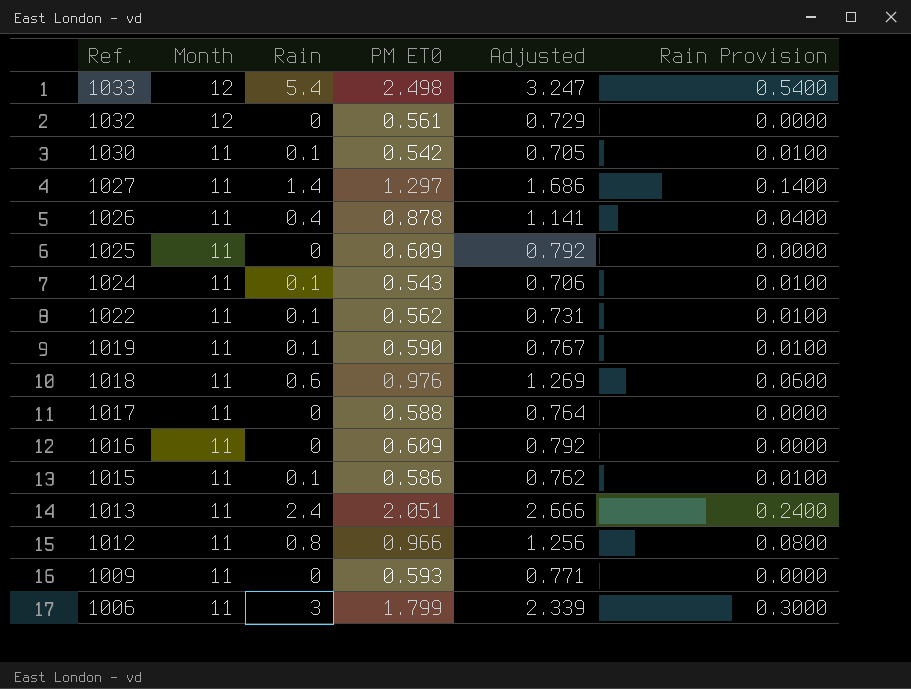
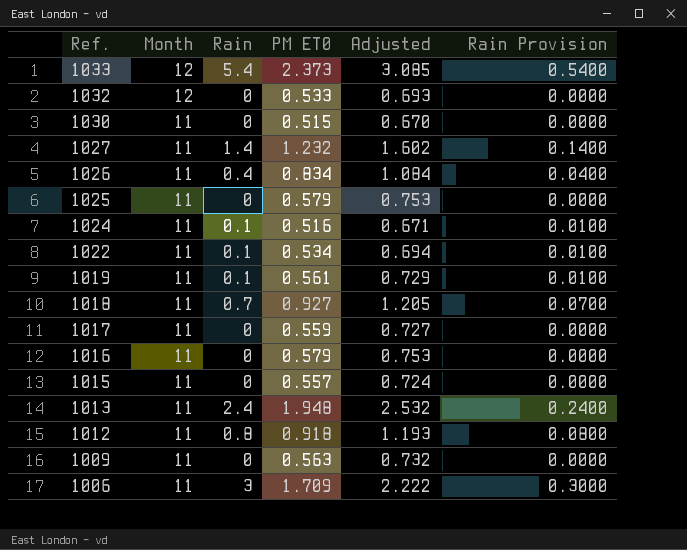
1033 | PM ET0: 2.498 -> 2.373
1033 | Adjusted: 3.247 -> 3.085
1032 | PM ET0: 0.561 -> 0.533
1032 | Adjusted: 0.729 -> 0.693
1030 | Rain: 0.1 -> 0
1030 | PM ET0: 0.542 -> 0.515
1030 | Adjusted: 0.705 -> 0.670
1030 | Rain Provision: 0.0100 -> 0.0000
1027 | PM ET0: 1.297 -> 1.232
1027 | Adjusted: 1.686 -> 1.602
1026 | PM ET0: 0.878 -> 0.834
1026 | Adjusted: 1.141 -> 1.084
1025 | PM ET0: 0.609 -> 0.579
1025 | Adjusted: 0.792 -> 0.753
1024 | PM ET0: 0.543 -> 0.516
1024 | Adjusted: 0.706 -> 0.671
1022 | PM ET0: 0.562 -> 0.534
1022 | Adjusted: 0.731 -> 0.694
1019 | PM ET0: 0.590 -> 0.561
1019 | Adjusted: 0.767 -> 0.729
1018 | Rain: 0.6 -> 0.7
1018 | PM ET0: 0.976 -> 0.927
1018 | Adjusted: 1.269 -> 1.205
1018 | Rain Provision: 0.0600 -> 0.0700
1017 | PM ET0: 0.588 -> 0.559
1017 | Adjusted: 0.764 -> 0.727
1016 | PM ET0: 0.609 -> 0.579
1016 | Adjusted: 0.792 -> 0.753
1015 | Rain: 0.1 -> 0
1015 | PM ET0: 0.586 -> 0.557
1015 | Adjusted: 0.762 -> 0.724
1015 | Rain Provision: 0.0100 -> 0.0000
1013 | PM ET0: 2.051 -> 1.948
1013 | Adjusted: 2.666 -> 2.532
1012 | PM ET0: 0.966 -> 0.918
1012 | Adjusted: 1.256 -> 1.193
1009 | PM ET0: 0.593 -> 0.563
1009 | Adjusted: 0.771 -> 0.732
1006 | PM ET0: 1.799 -> 1.709
1006 | Adjusted: 2.339 -> 2.222

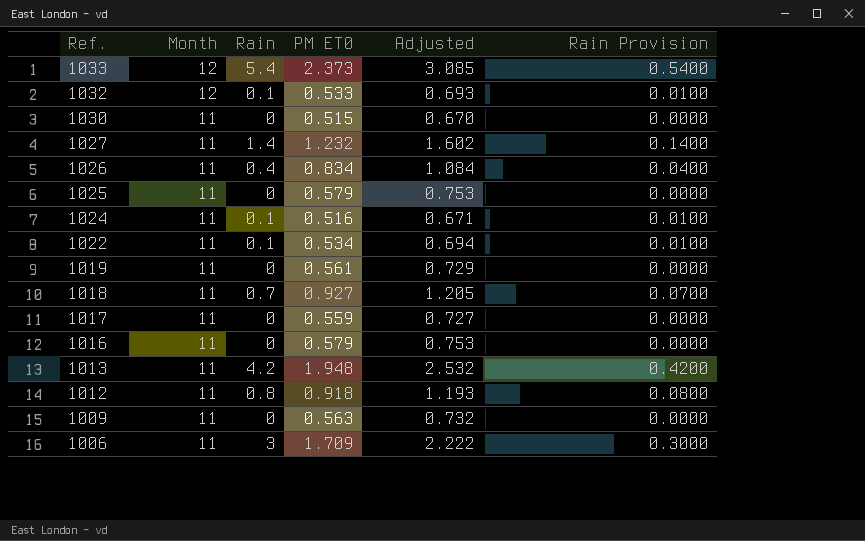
row 1015: 11 | 0 | 0.557 | 0.724 | 0.0000 -> none
1032 | Rain: 0 -> 0.1
1032 | Rain Provision: 0.0000 -> 0.0100
1019 | Rain: 0.1 -> 0
1019 | Rain Provision: 0.0100 -> 0.0000
1013 | Rain: 2.4 -> 4.2
1013 | Rain Provision: 0.2400 -> 0.4200

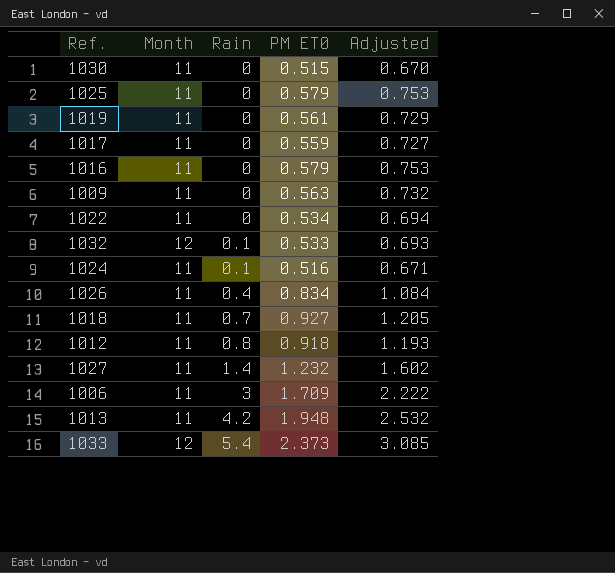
row order: Ref. descending -> Rain ascending
column Rain Provision | formula: [Rain] * 0.1 -> none
1022 | Rain: 0.1 -> 0

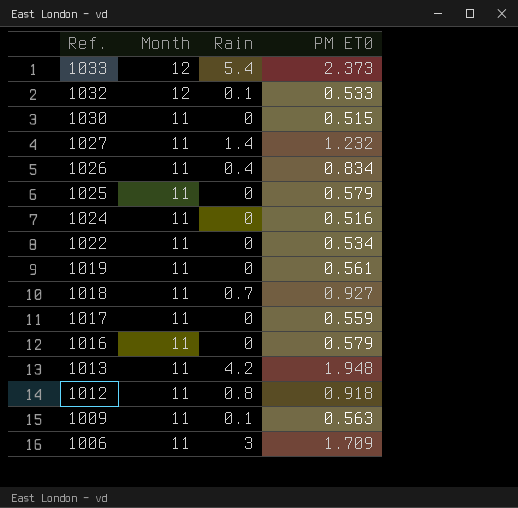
row order: Rain ascending -> Ref. descending
column Adjusted | formula: [PM ET0] * 1.3 -> none
1024 | Rain: 0.1 -> 0
1009 | Rain: 0 -> 0.1

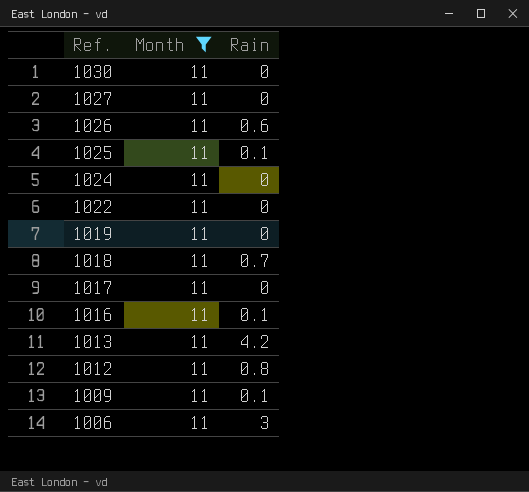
filter: none -> Month = 11
column PM ET0 | position: 4 -> none
1027 | Rain: 1.4 -> 0
1026 | Rain: 0.4 -> 0.6
1025 | Rain: 0 -> 0.1
1016 | Rain: 0 -> 0.1

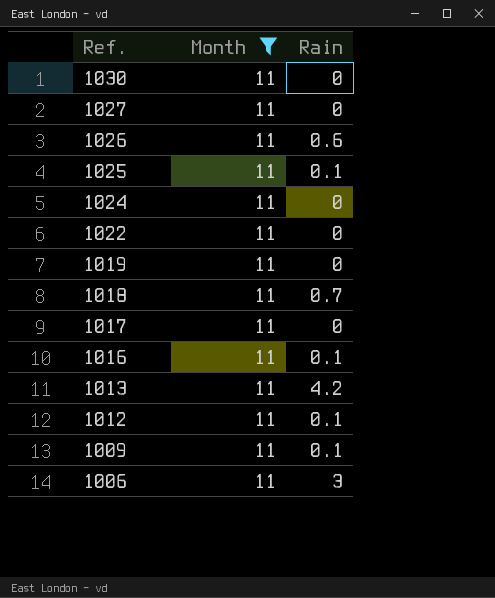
1012 | Rain: 0.8 -> 0.1

